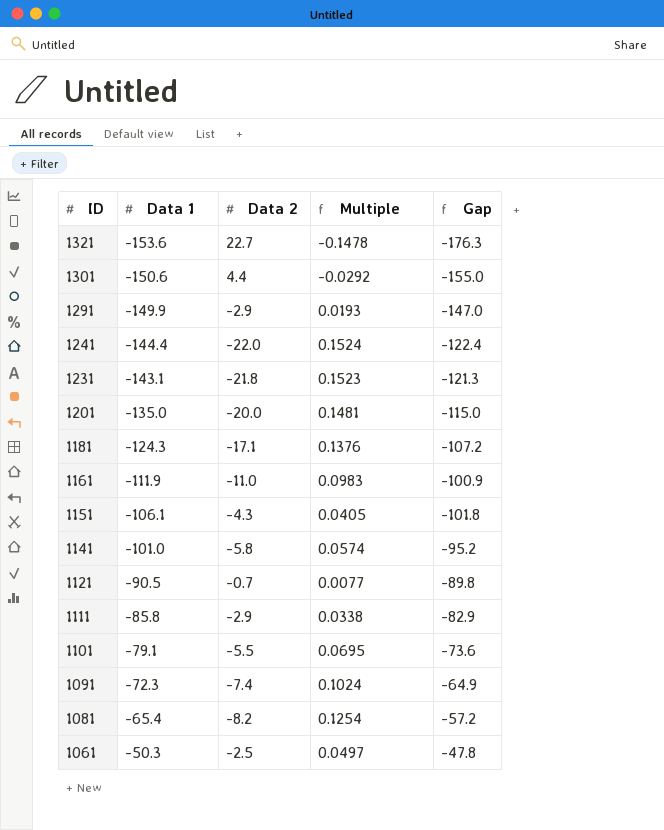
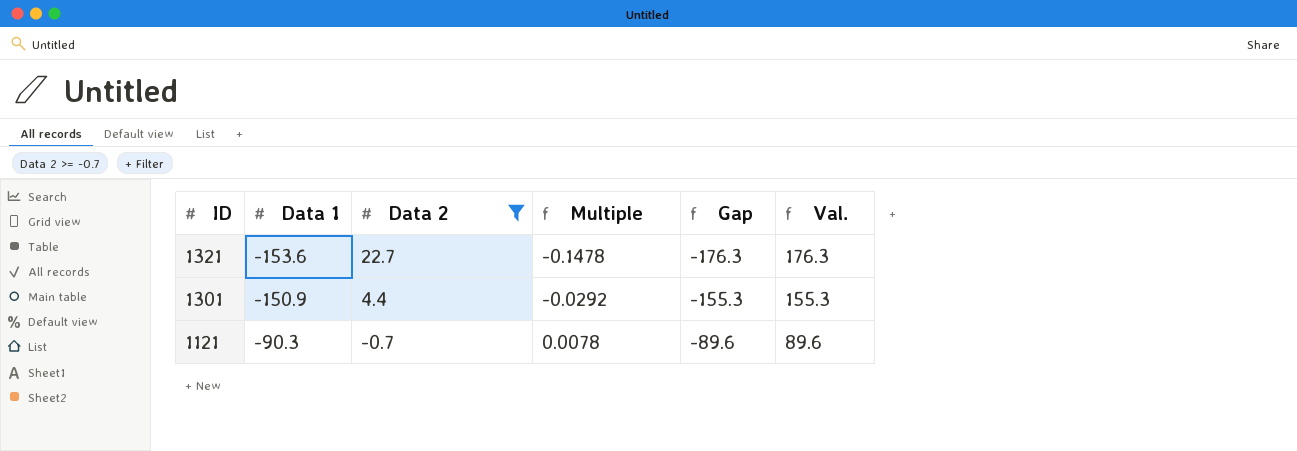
filter: none -> Data 2 >= -0.7
column Val. | formula: none -> [Data 2] - [Data 1]
1301 | Data 1: -150.6 -> -150.9
1301 | Gap: -155.0 -> -155.3
1121 | Data 1: -90.5 -> -90.3
1121 | Multiple: 0.0077 -> 0.0078
1121 | Gap: -89.8 -> -89.6

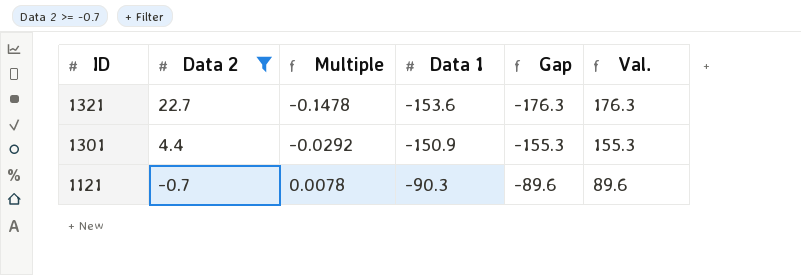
column Data 1 | position: 2 -> 4

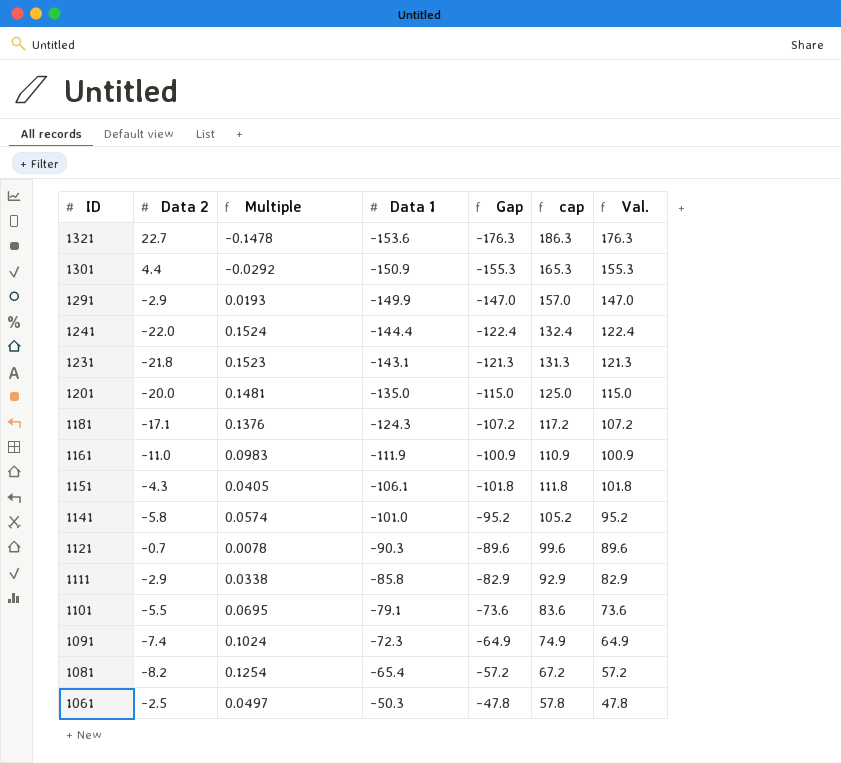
filter: Data 2 >= -0.7 -> none
column cap | formula: none -> [Val.] + 10

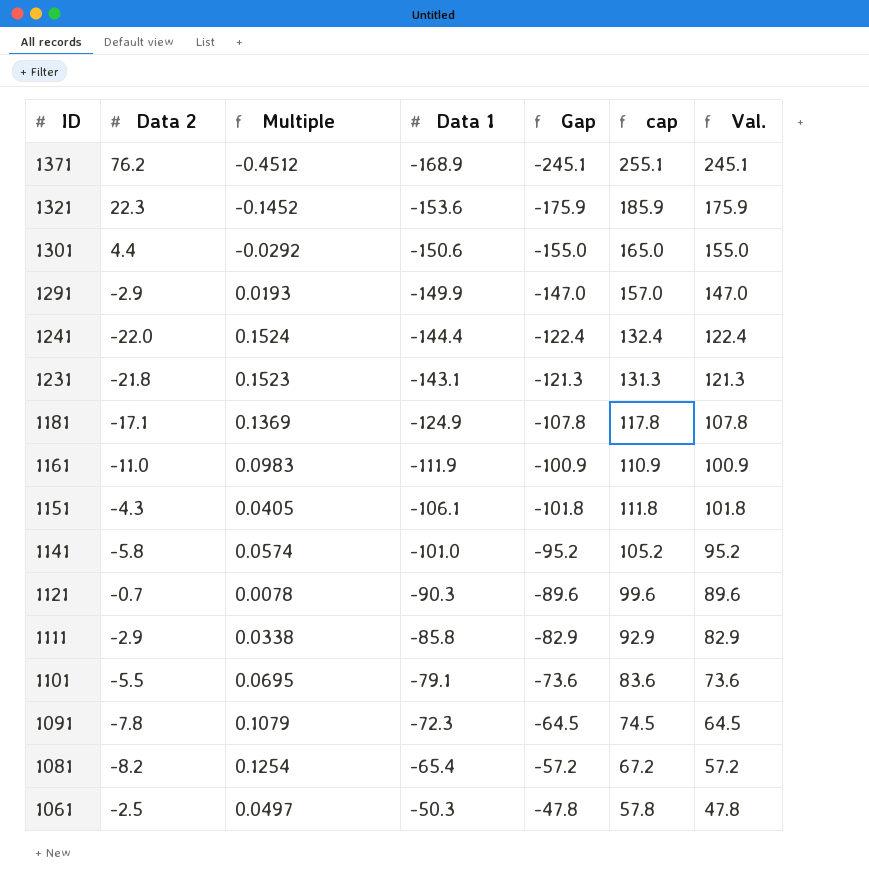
row 1201: -20.0 | 0.1481 | -135.0 | -115.0 | 125.0 | 115.0 -> none
row 1371: none -> 76.2 | -0.4512 | -168.9 | -245.1 | 255.1 | 245.1
1321 | Data 2: 22.7 -> 22.3
1321 | Multiple: -0.1478 -> -0.1452
1321 | Gap: -176.3 -> -175.9
1321 | cap: 186.3 -> 185.9
1321 | Val.: 176.3 -> 175.9
1301 | Data 1: -150.9 -> -150.6
1301 | Gap: -155.3 -> -155.0
1301 | cap: 165.3 -> 165.0
1301 | Val.: 155.3 -> 155.0
1181 | Multiple: 0.1376 -> 0.1369
1181 | Data 1: -124.3 -> -124.9
1181 | Gap: -107.2 -> -107.8
1181 | cap: 117.2 -> 117.8
1181 | Val.: 107.2 -> 107.8
1091 | Data 2: -7.4 -> -7.8
1091 | Multiple: 0.1024 -> 0.1079
1091 | Gap: -64.9 -> -64.5
1091 | cap: 74.9 -> 74.5
1091 | Val.: 64.9 -> 64.5

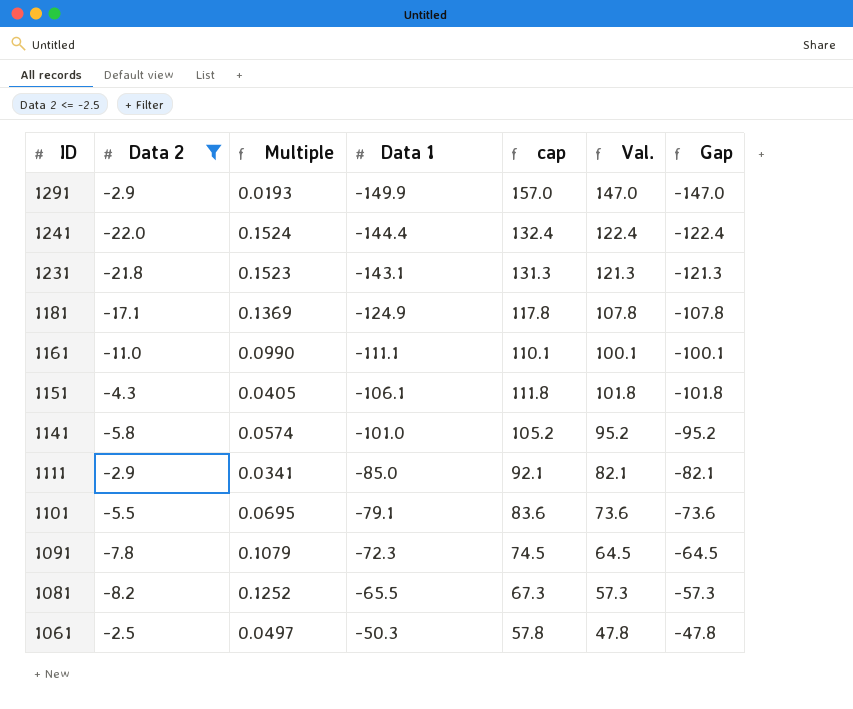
filter: none -> Data 2 <= -2.5
column Gap | position: 5 -> 7
1161 | Multiple: 0.0983 -> 0.0990
1161 | Data 1: -111.9 -> -111.1
1161 | cap: 110.9 -> 110.1
1161 | Val.: 100.9 -> 100.1
1161 | Gap: -100.9 -> -100.1
1111 | Multiple: 0.0338 -> 0.0341
1111 | Data 1: -85.8 -> -85.0
1111 | cap: 92.9 -> 92.1
1111 | Val.: 82.9 -> 82.1
1111 | Gap: -82.9 -> -82.1
1081 | Multiple: 0.1254 -> 0.1252
1081 | Data 1: -65.4 -> -65.5
1081 | cap: 67.2 -> 67.3
1081 | Val.: 57.2 -> 57.3
1081 | Gap: -57.2 -> -57.3

